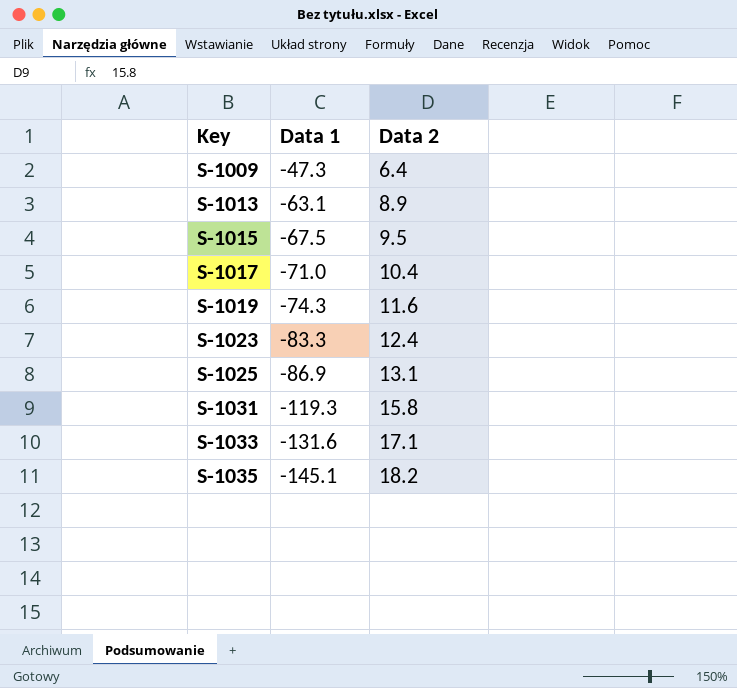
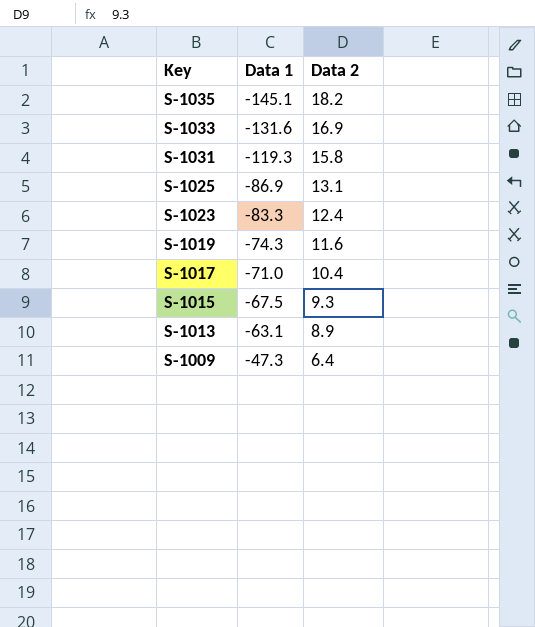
row order: Key ascending -> Key descending
S-1033 | Data 2: 17.1 -> 16.9
S-1015 | Data 2: 9.5 -> 9.3

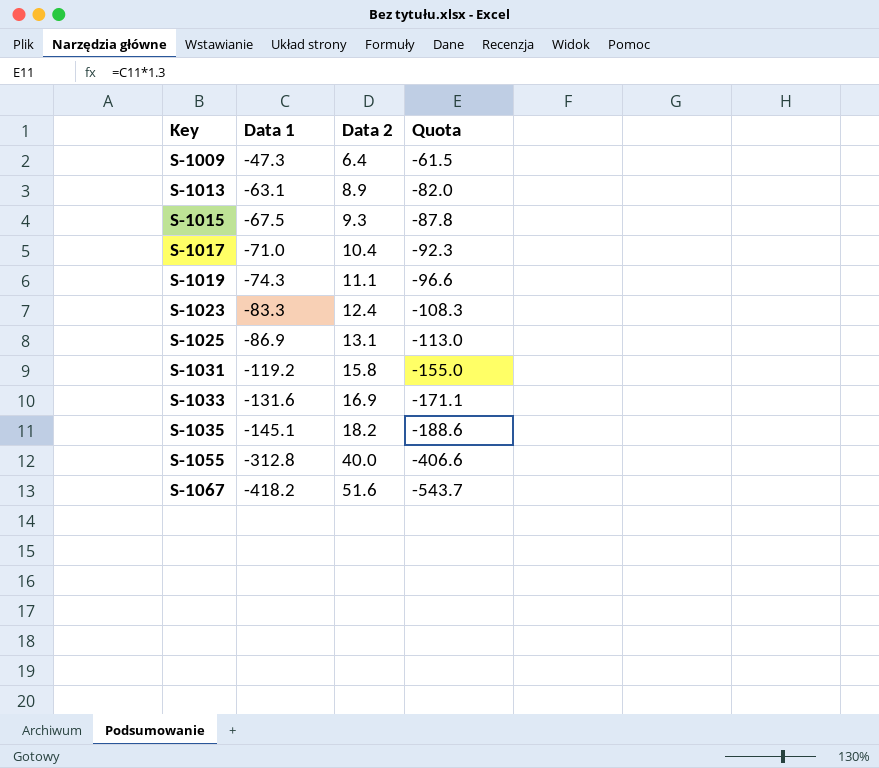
row order: Key descending -> Key ascending
column Quota | formula: none -> [Data 1] * 1.3
S-1019 | Data 2: 11.6 -> 11.1
S-1031 | Data 1: -119.3 -> -119.2
row S-1055: none -> -312.8 | 40.0 | -406.6
row S-1067: none -> -418.2 | 51.6 | -543.7

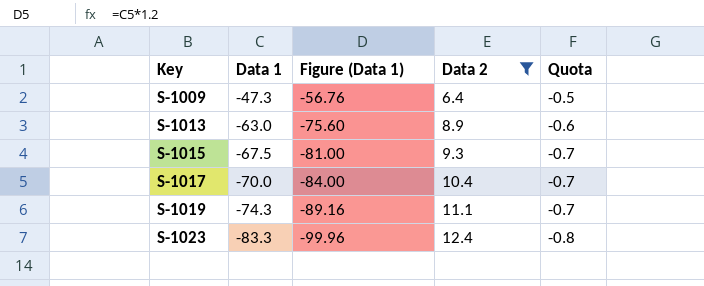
filter: none -> Data 2 <= 12.4
column Figure (Data 1) | formula: none -> [Data 1] * 1.2
column Quota | formula: [Data 1] * 1.3 -> [Data 1] * 0.01
S-1013 | Data 1: -63.1 -> -63.0
S-1017 | Data 1: -71.0 -> -70.0

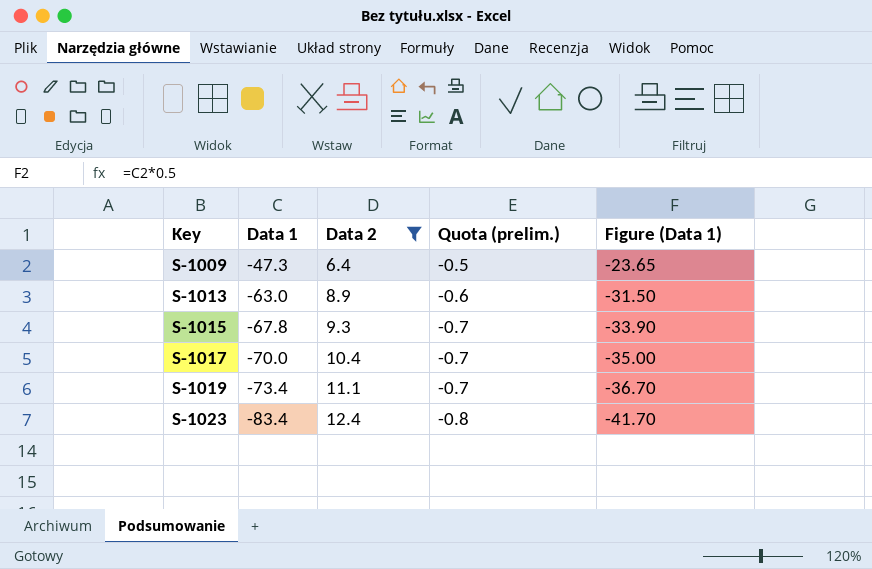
column name: Quota -> Quota (prelim.)
column Figure (Data 1) | formula: [Data 1] * 1.2 -> [Data 1] * 0.5
column Figure (Data 1) | position: 3 -> 5
S-1015 | Data 1: -67.5 -> -67.8
S-1019 | Data 1: -74.3 -> -73.4
S-1023 | Data 1: -83.3 -> -83.4

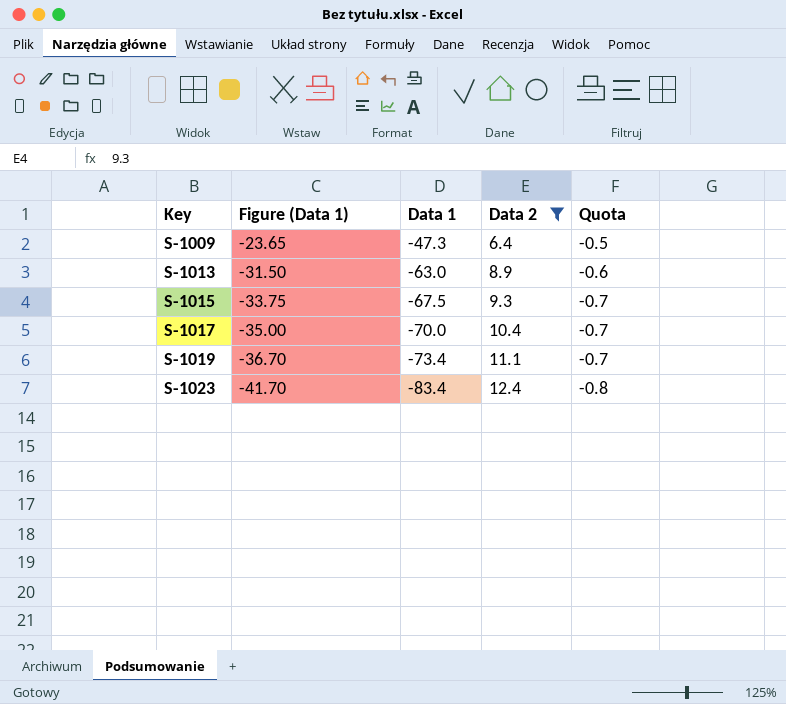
column Figure (Data 1) | position: 5 -> 2
column name: Quota (prelim.) -> Quota
S-1015 | Figure (Data 1): -33.90 -> -33.75
S-1015 | Data 1: -67.8 -> -67.5

